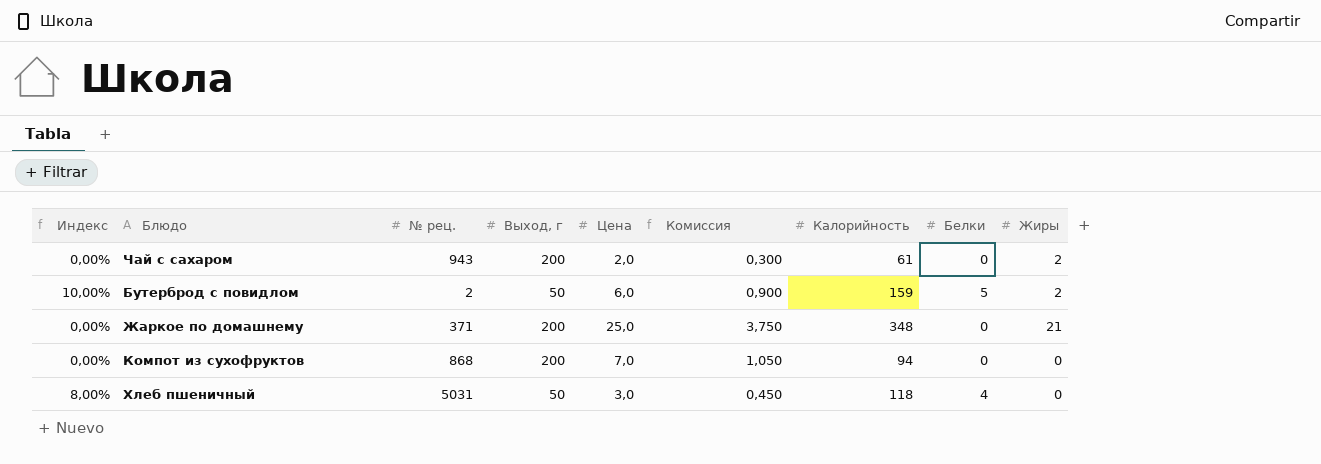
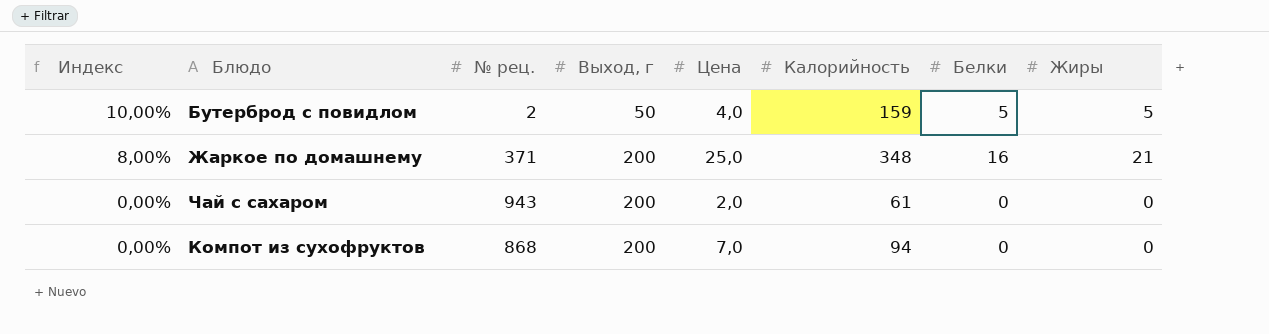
row order: none -> Индекс descending
column Комиссия | formula: [Цена] * 0,15 -> none
row Хлеб пшеничный: 8,00% | 5031 | 50 | 3,0 | 0,450 | 118 | 4 | 0 -> none
Бутерброд с повидлом | Цена: 6,0 -> 4,0
Бутерброд с повидлом | Жиры: 2 -> 5
Жаркое по домашнему | Индекс: 0,00% -> 8,00%
Жаркое по домашнему | Белки: 0 -> 16
Чай с сахаром | Жиры: 2 -> 0

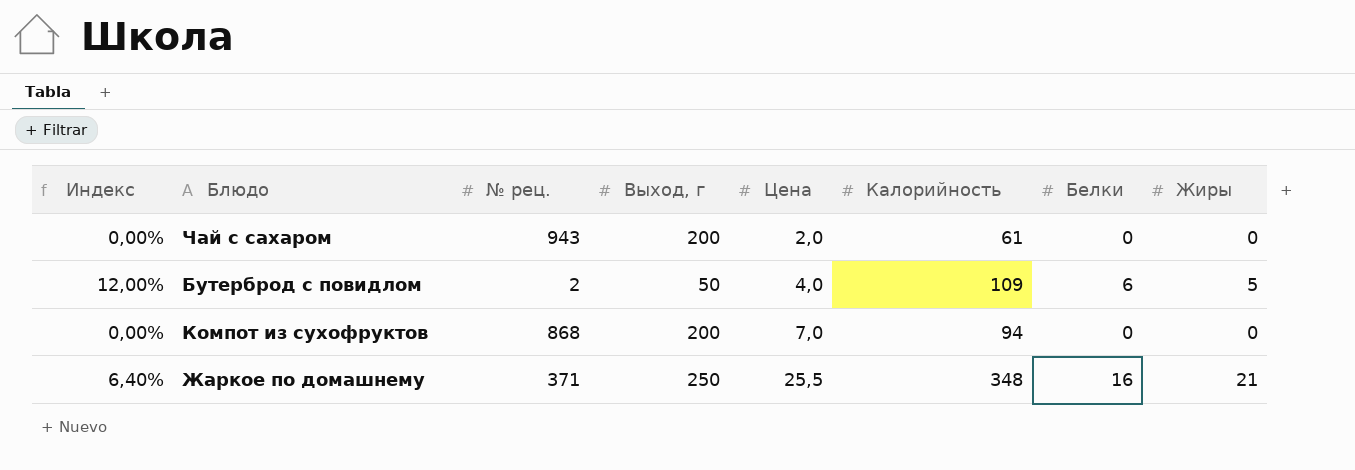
row order: Индекс descending -> Цена ascending
Бутерброд с повидлом | Индекс: 10,00% -> 12,00%
Бутерброд с повидлом | Калорийность: 159 -> 109
Бутерброд с повидлом | Белки: 5 -> 6
Жаркое по домашнему | Индекс: 8,00% -> 6,40%
Жаркое по домашнему | Выход, г: 200 -> 250
Жаркое по домашнему | Цена: 25,0 -> 25,5

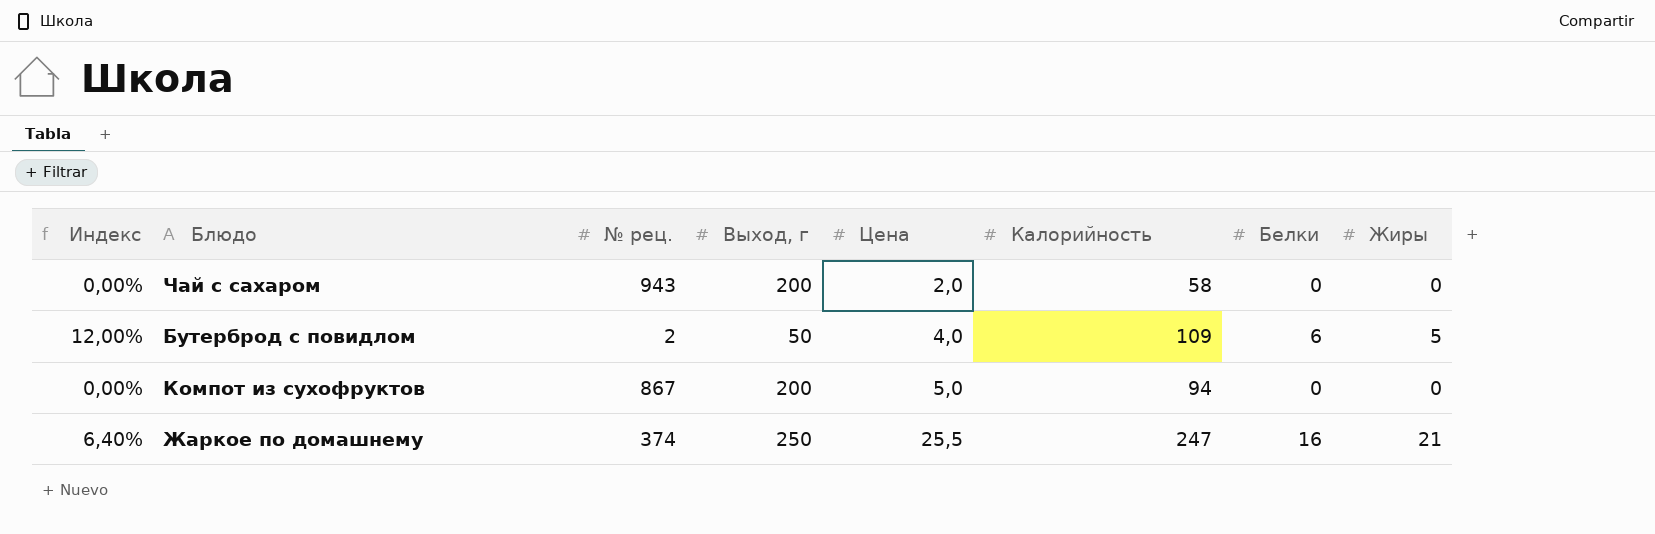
Чай с сахаром | Калорийность: 61 -> 58
Компот из сухофруктов | № рец.: 868 -> 867
Компот из сухофруктов | Цена: 7,0 -> 5,0
Жаркое по домашнему | № рец.: 371 -> 374
Жаркое по домашнему | Калорийность: 348 -> 247

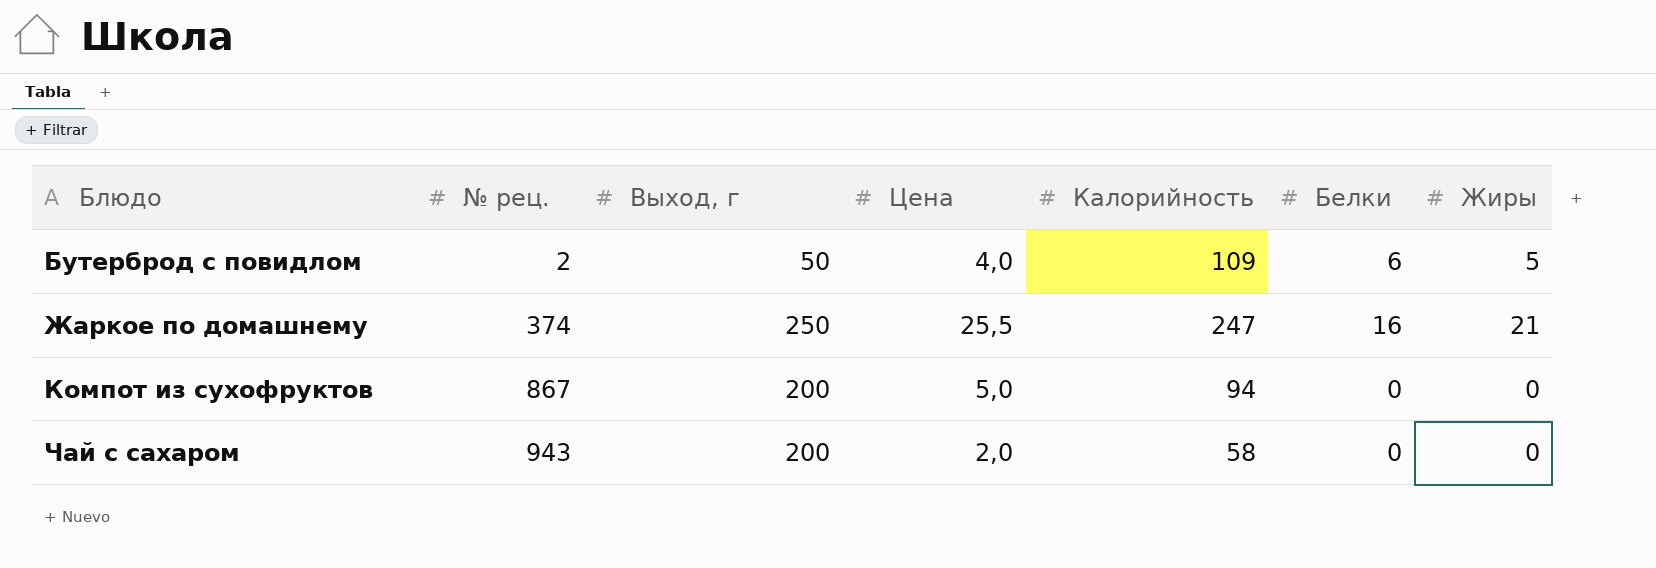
row order: Цена ascending -> Блюдо ascending
column Индекс | formula: [Белки] / [Выход, г] -> none

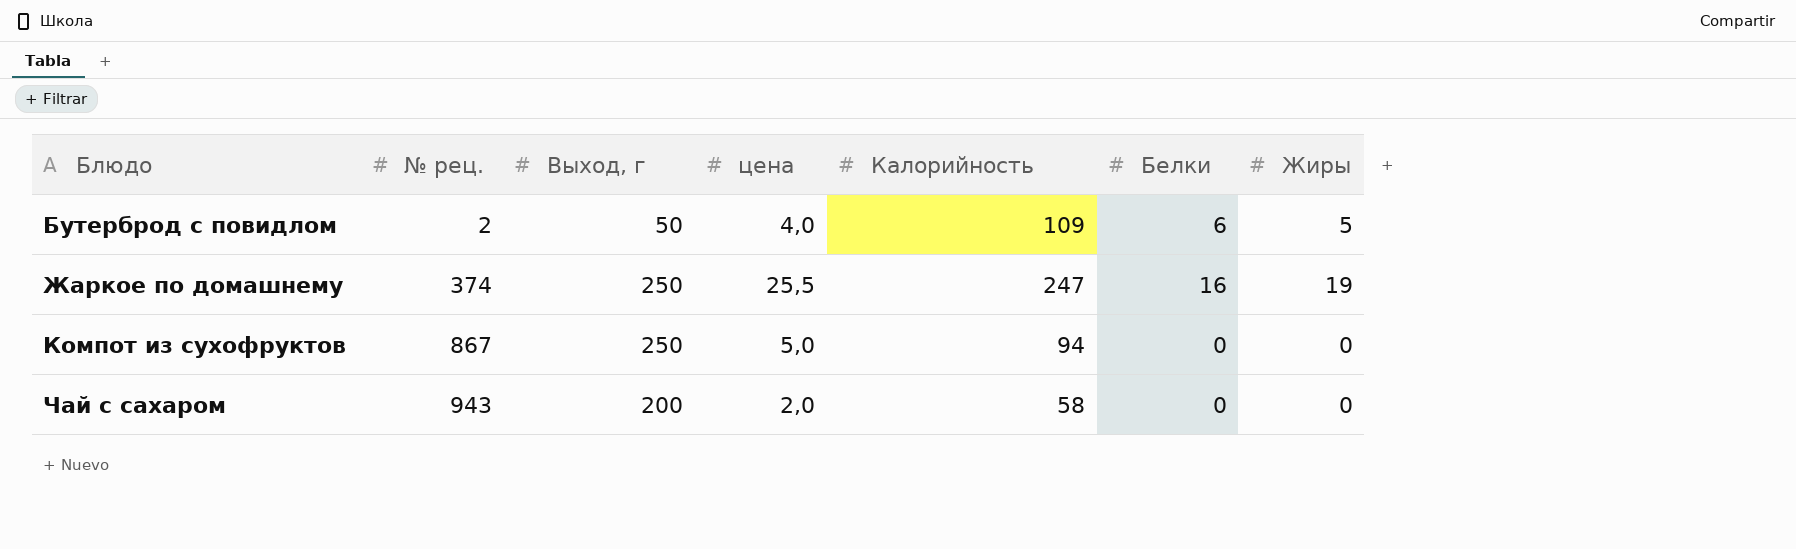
column name: Цена -> цена
Жаркое по домашнему | Жиры: 21 -> 19
Компот из сухофруктов | Выход, г: 200 -> 250

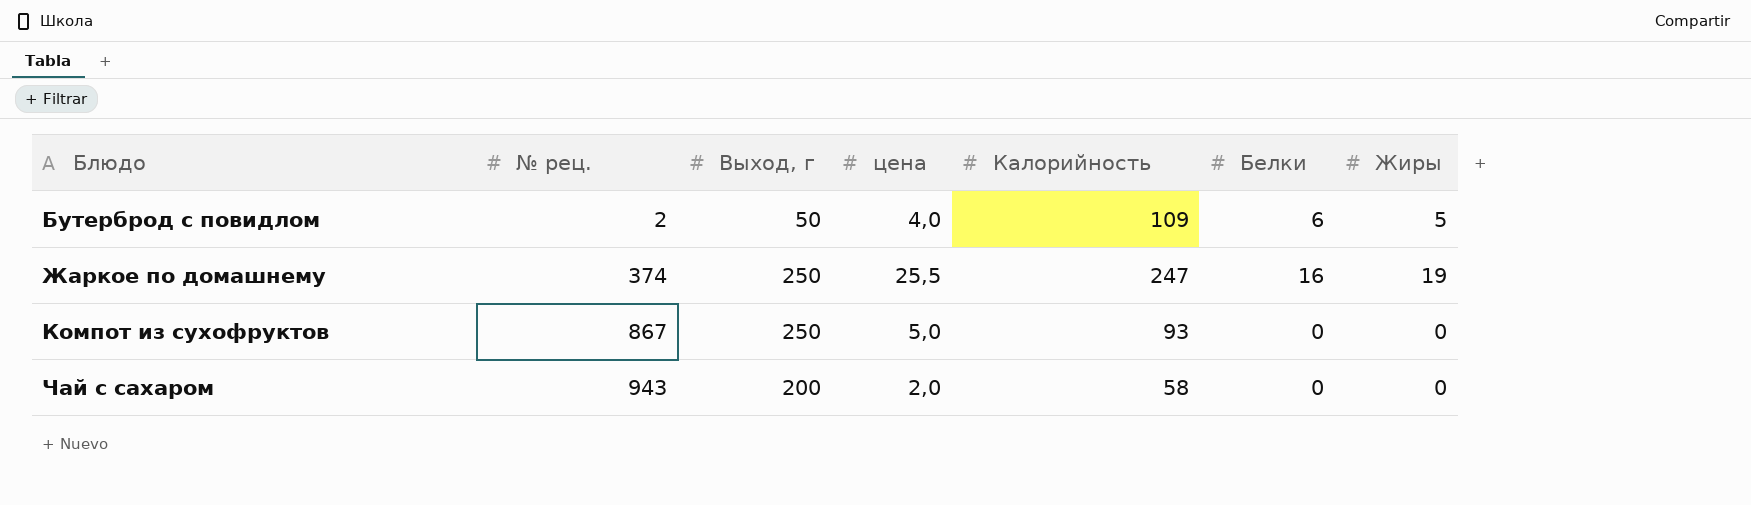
Компот из сухофруктов | Калорийность: 94 -> 93

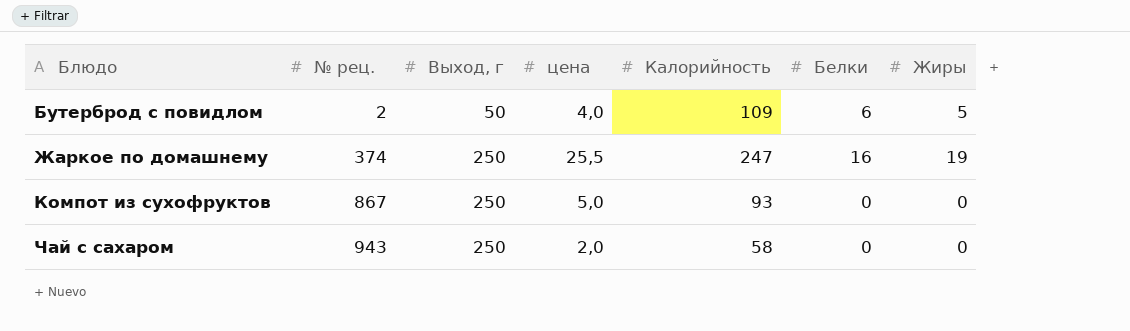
Чай с сахаром | Выход, г: 200 -> 250

